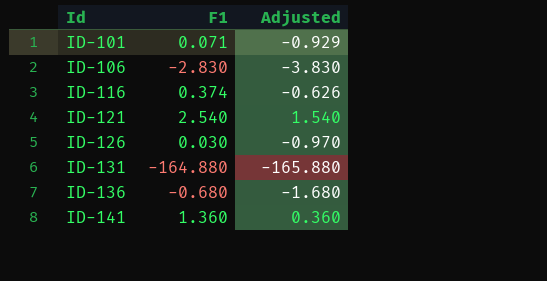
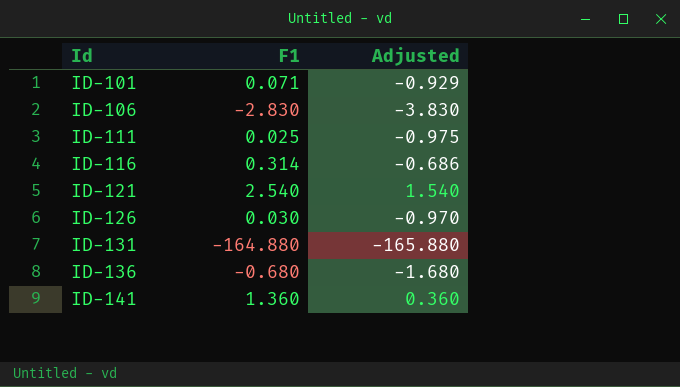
row ID-111: none -> 0.025 | -0.975
ID-116 | F1: 0.374 -> 0.314
ID-116 | Adjusted: -0.626 -> -0.686

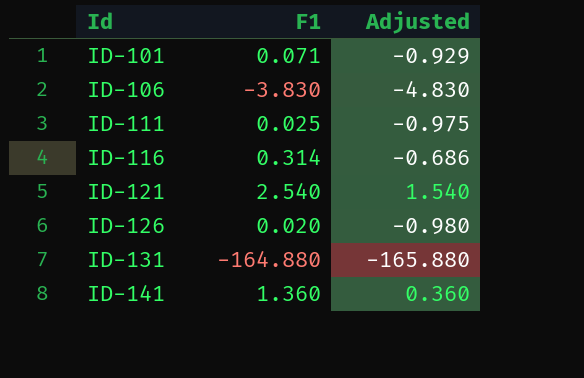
row ID-136: -0.680 | -1.680 -> none
ID-106 | F1: -2.830 -> -3.830
ID-106 | Adjusted: -3.830 -> -4.830
ID-126 | F1: 0.030 -> 0.020
ID-126 | Adjusted: -0.970 -> -0.980

